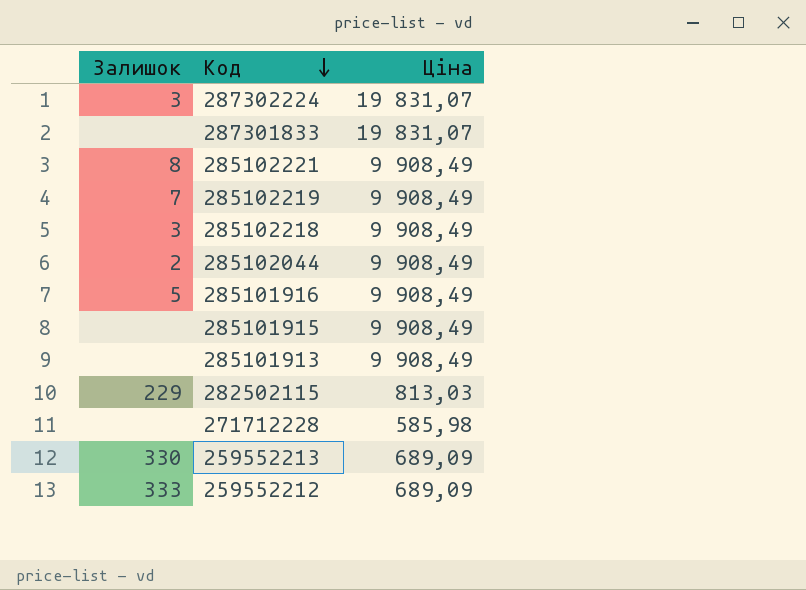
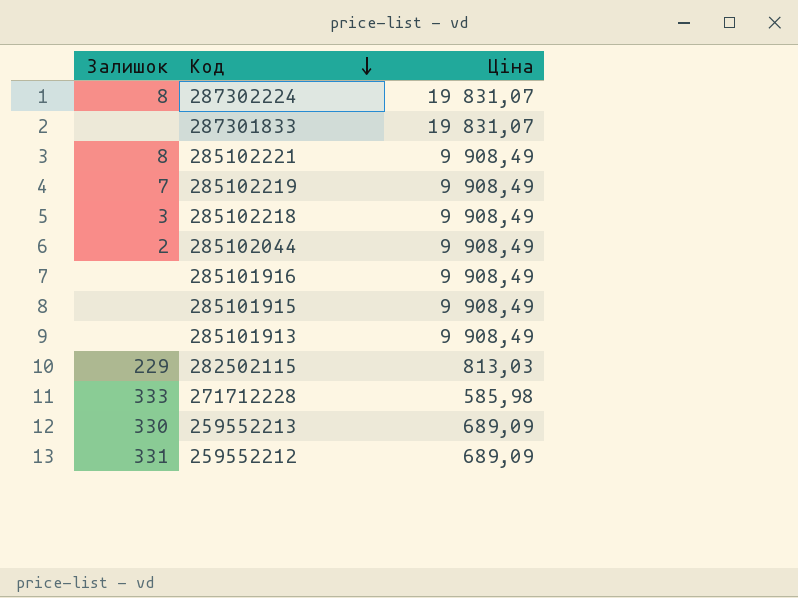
287302224 | Залишок: 3 -> 8
285101916 | Залишок: 5 -> none
271712228 | Залишок: none -> 333
259552212 | Залишок: 333 -> 331

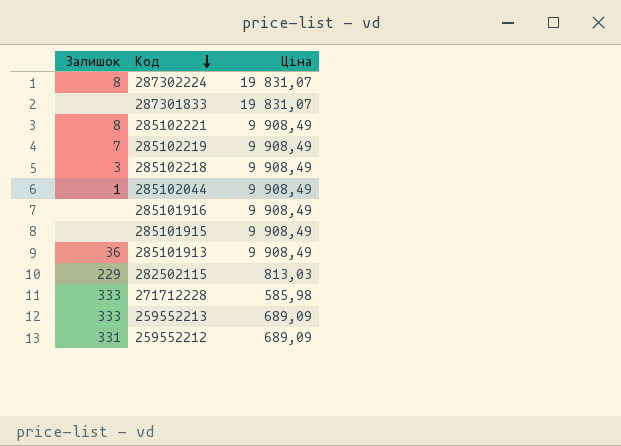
285102044 | Залишок: 2 -> 1
285101913 | Залишок: none -> 36
259552213 | Залишок: 330 -> 333

